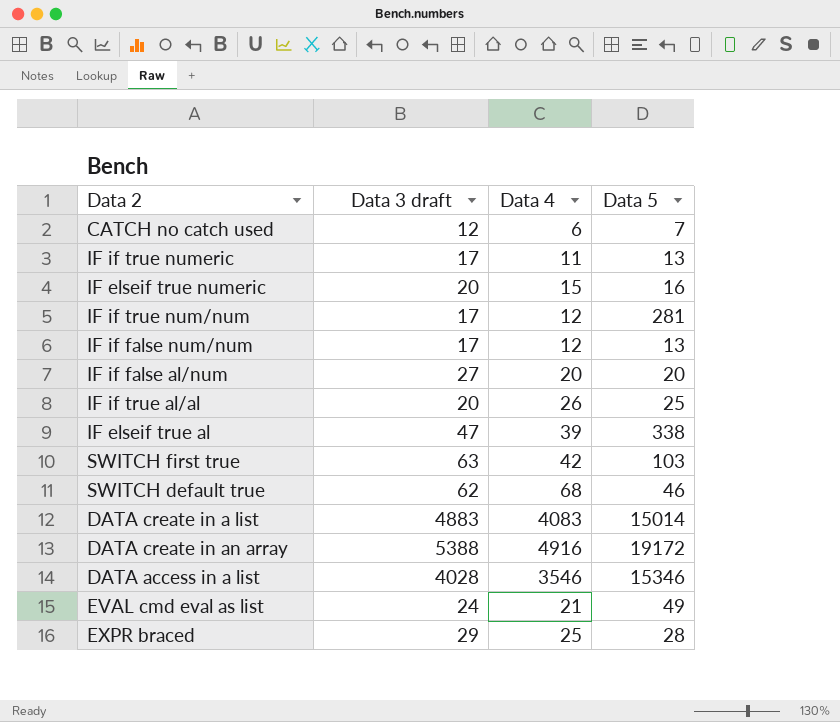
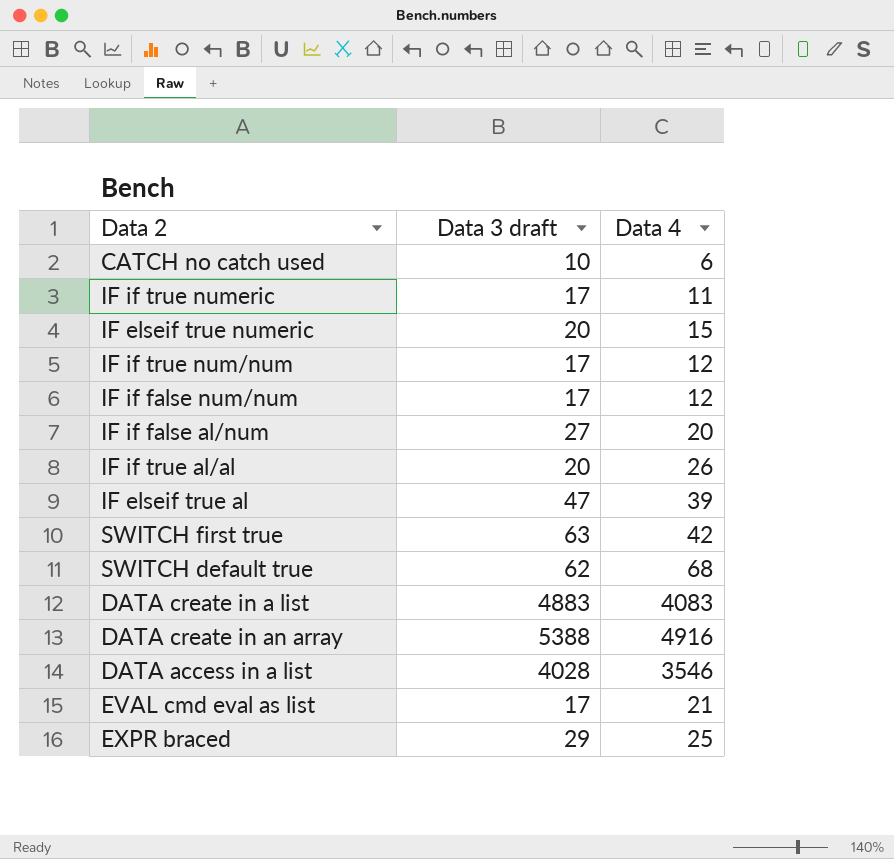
column Data 5 | position: 4 -> none
CATCH no catch used | Data 3 draft: 12 -> 10
EVAL cmd eval as list | Data 3 draft: 24 -> 17

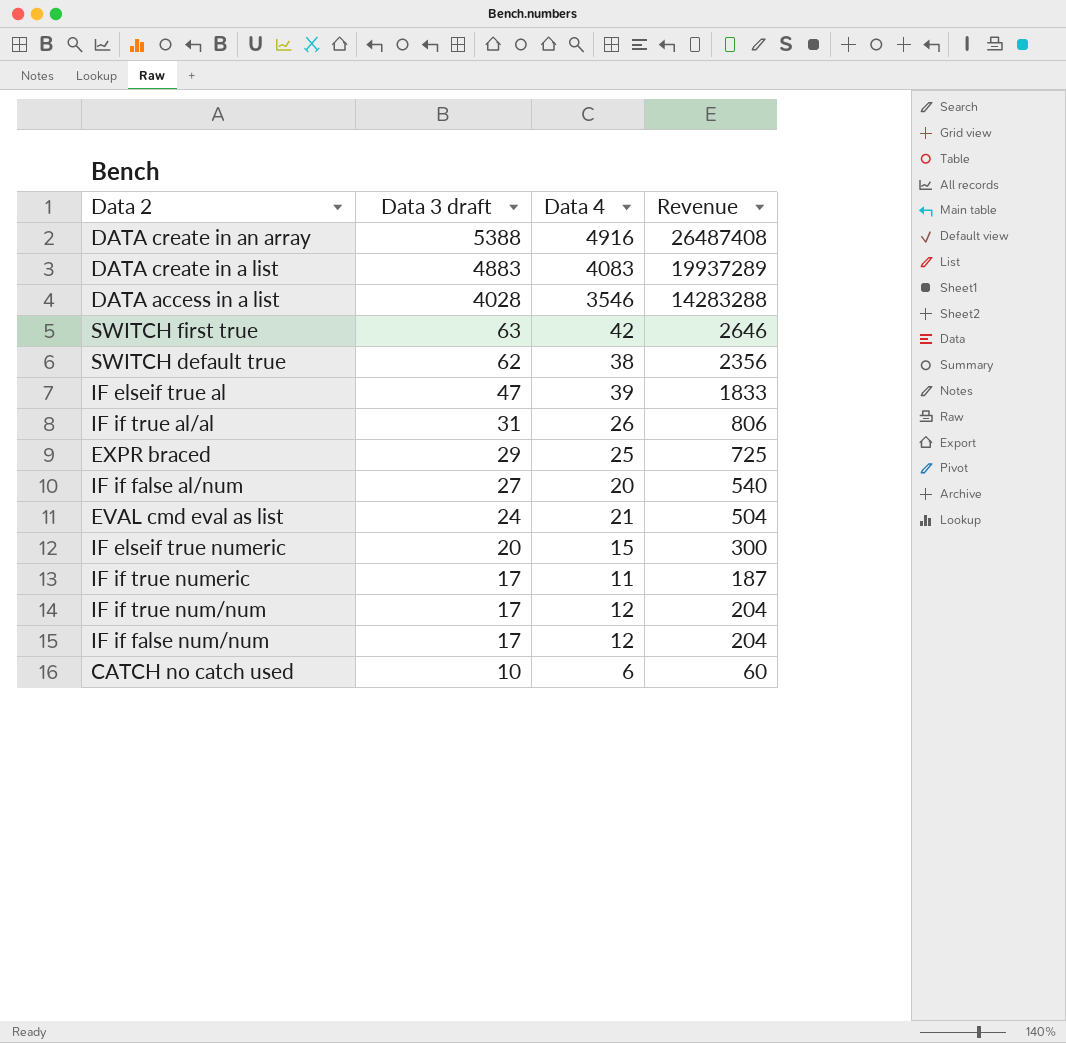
row order: none -> Data 3 draft descending
column Revenue | formula: none -> [Data 3 draft] * [Data 4]
SWITCH default true | Data 4: 68 -> 38
IF if true al/al | Data 3 draft: 20 -> 31
EVAL cmd eval as list | Data 3 draft: 17 -> 24

